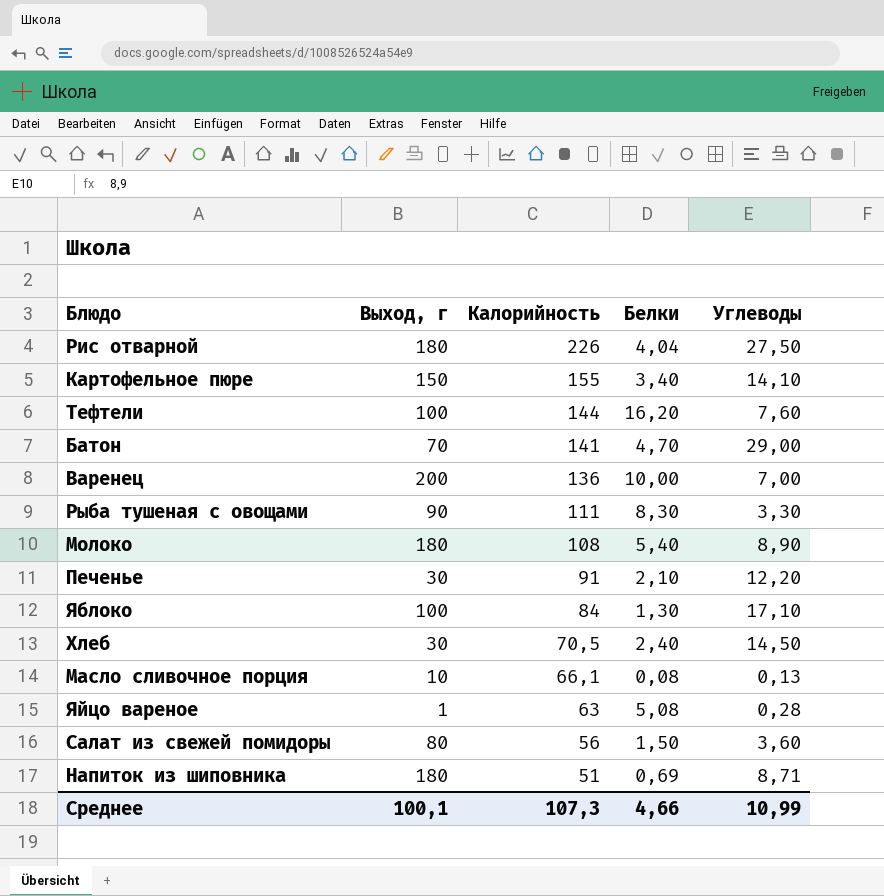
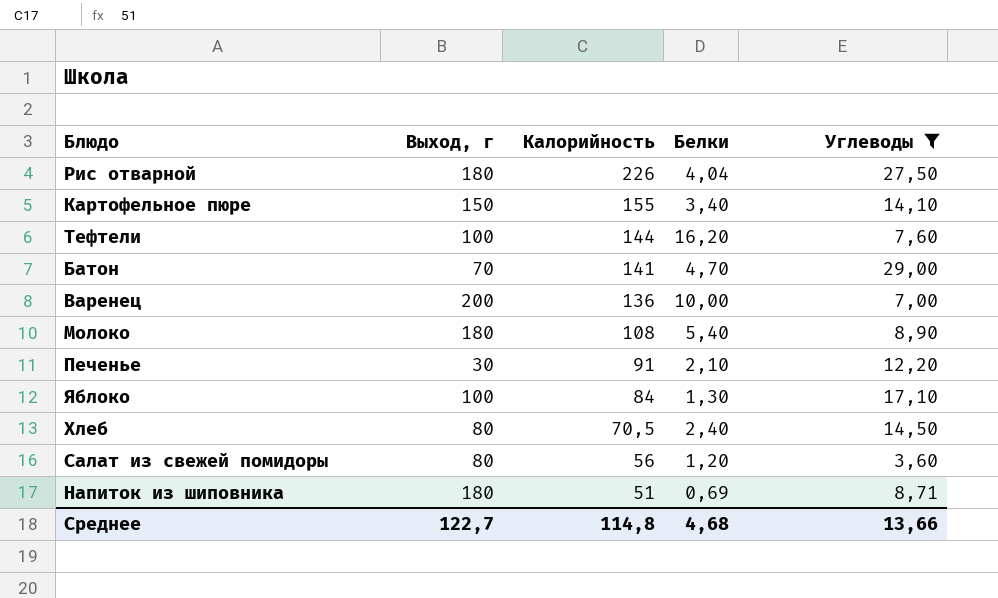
filter: none -> Углеводы >= 3,60
Хлеб | Выход, г: 30 -> 80
Салат из свежей помидоры | Белки: 1,50 -> 1,20
Среднее | Выход, г: 100,1 -> 122,7
Среднее | Калорийность: 107,3 -> 114,8
Среднее | Белки: 4,66 -> 4,68
Среднее | Углеводы: 10,99 -> 13,66

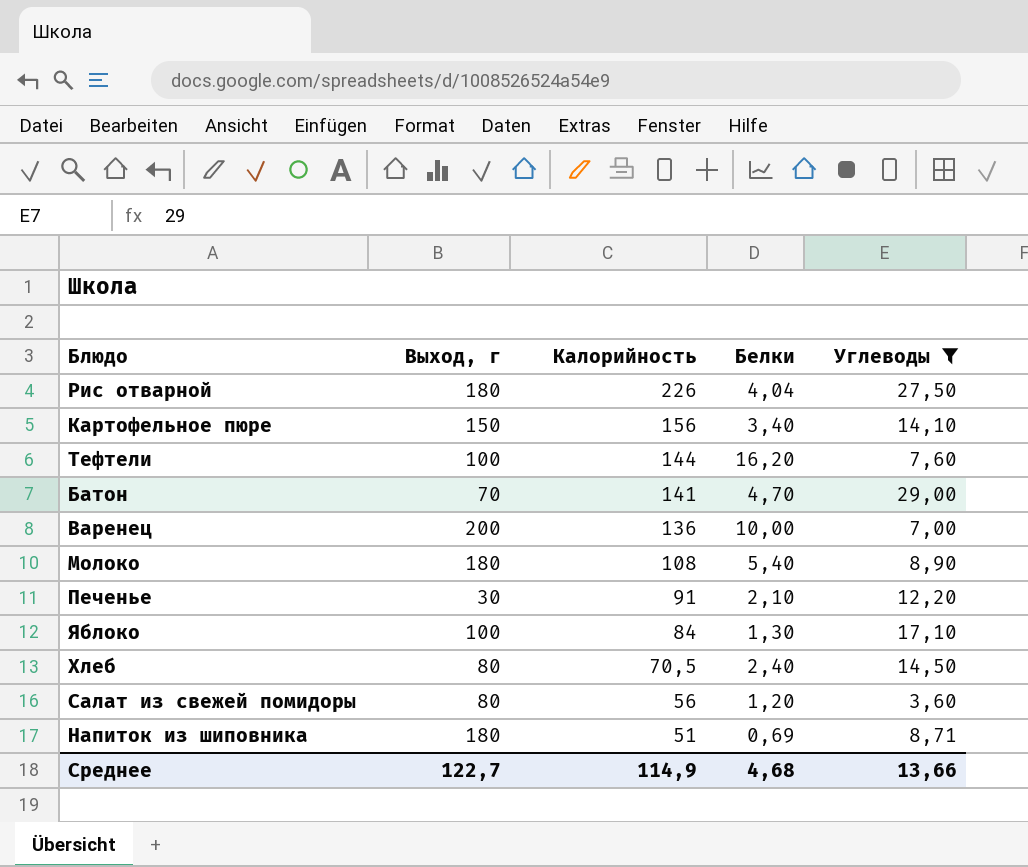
Картофельное пюре | Калорийность: 155 -> 156
Среднее | Калорийность: 114,8 -> 114,9

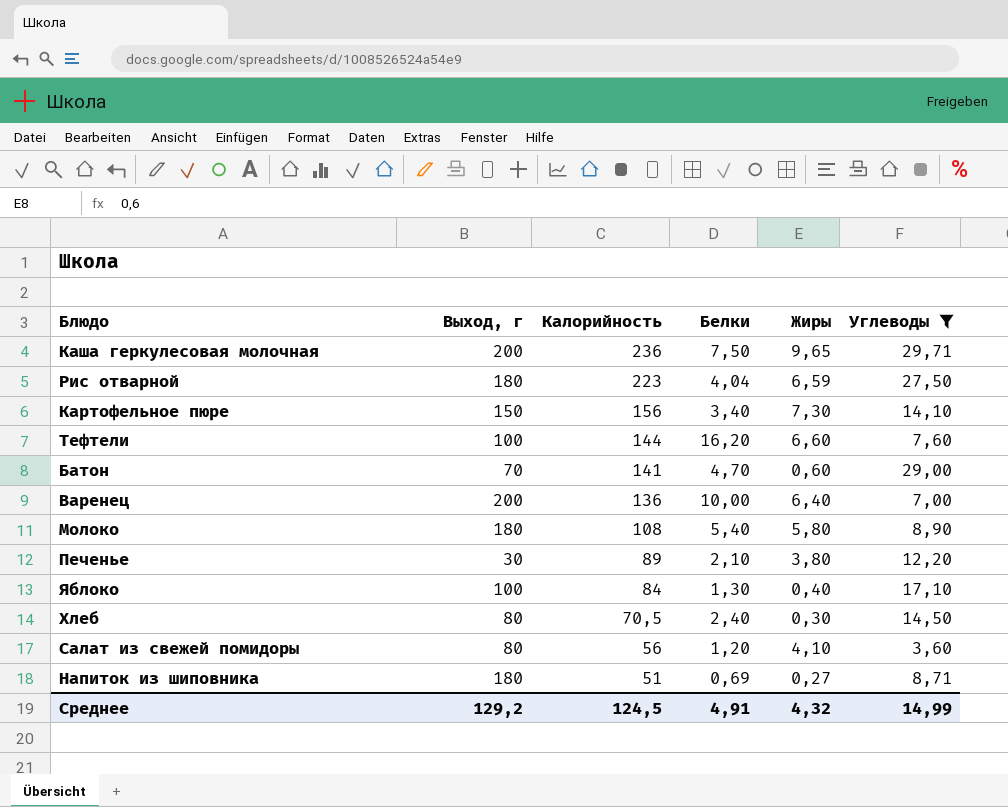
column Жиры | position: none -> 5
row Каша геркулесовая молочная: none -> 200 | 236 | 7,50 | 9,65 | 29,71
Рис отварной | Калорийность: 226 -> 223
Печенье | Калорийность: 91 -> 89
Среднее | Выход, г: 122,7 -> 129,2
Среднее | Калорийность: 114,9 -> 124,5
Среднее | Белки: 4,68 -> 4,91
Среднее | Углеводы: 13,66 -> 14,99

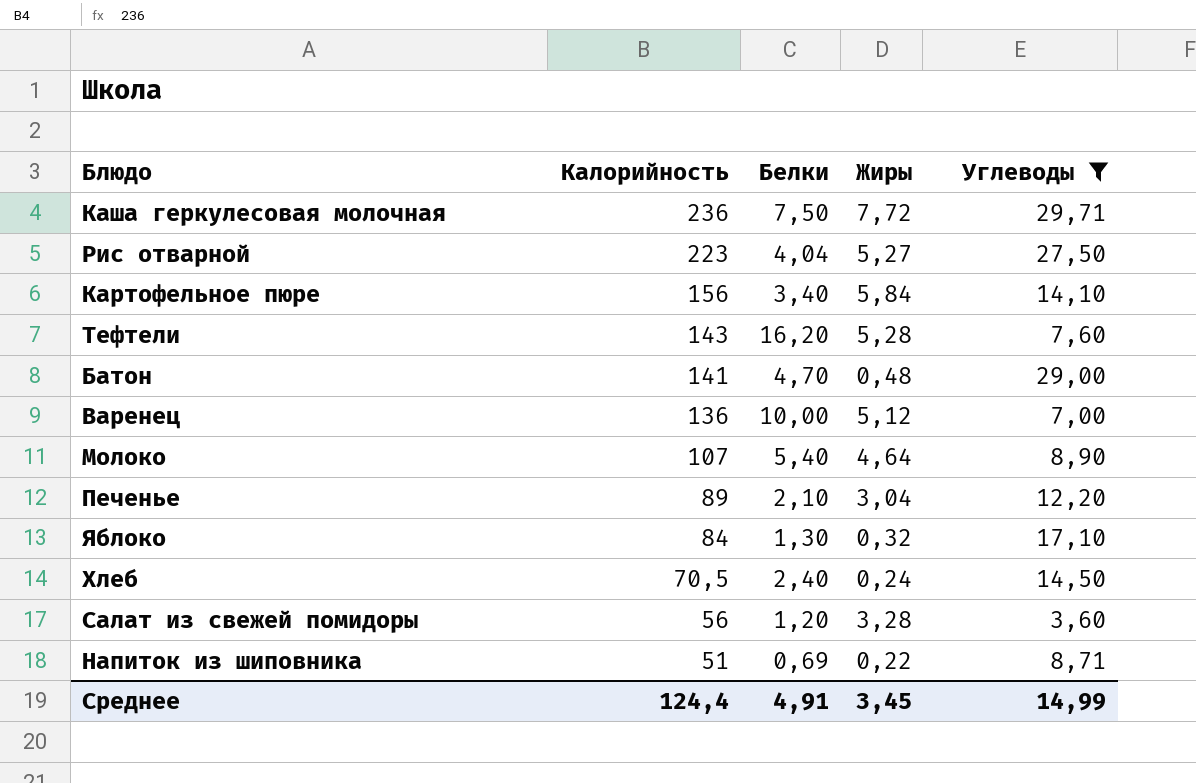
column Выход, г | position: 2 -> none
Каша геркулесовая молочная | Жиры: 9,65 -> 7,72
Рис отварной | Жиры: 6,59 -> 5,27
Картофельное пюре | Жиры: 7,30 -> 5,84
Тефтели | Калорийность: 144 -> 143
Тефтели | Жиры: 6,60 -> 5,28
Батон | Жиры: 0,60 -> 0,48
Варенец | Жиры: 6,40 -> 5,12
Молоко | Калорийность: 108 -> 107
Молоко | Жиры: 5,80 -> 4,64
Печенье | Жиры: 3,80 -> 3,04
Яблоко | Жиры: 0,40 -> 0,32
Хлеб | Жиры: 0,30 -> 0,24
Салат из свежей помидоры | Жиры: 4,10 -> 3,28
Напиток из шиповника | Жиры: 0,27 -> 0,22
Среднее | Калорийность: 124,5 -> 124,4
Среднее | Жиры: 4,32 -> 3,45

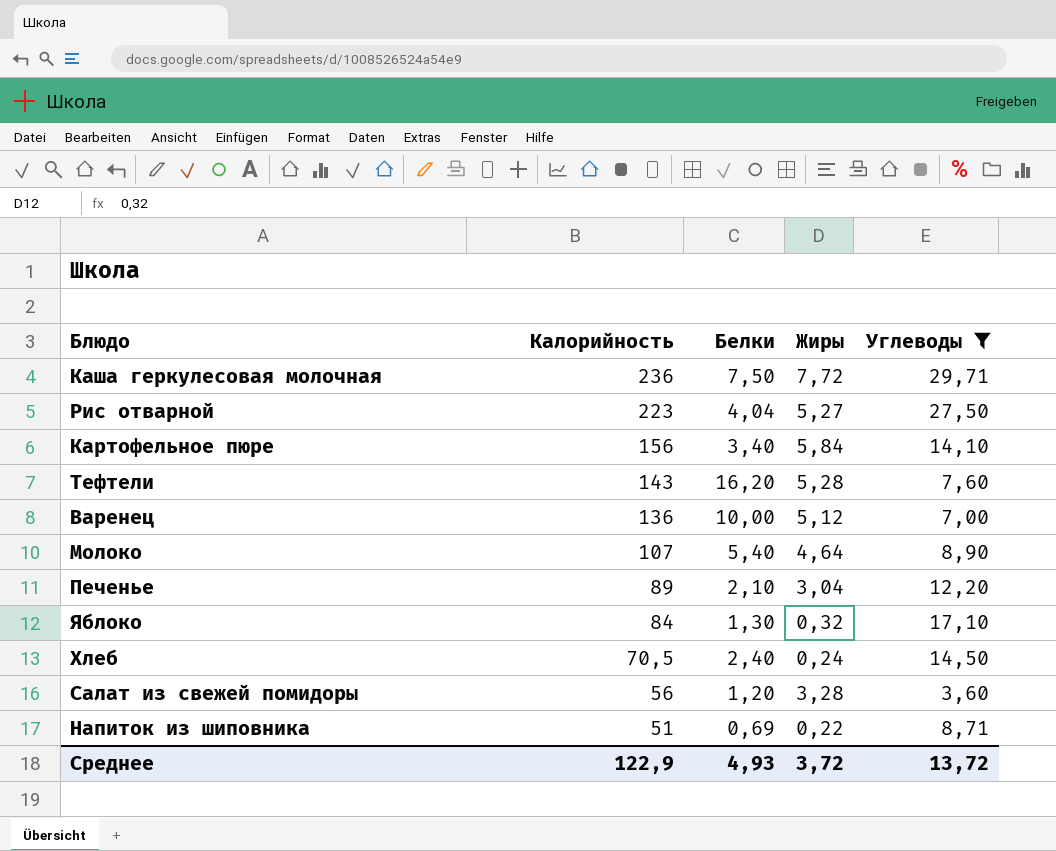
row Батон: 141 | 4,70 | 0,48 | 29,00 -> none
Среднее | Калорийность: 124,4 -> 122,9
Среднее | Белки: 4,91 -> 4,93
Среднее | Жиры: 3,45 -> 3,72
Среднее | Углеводы: 14,99 -> 13,72

